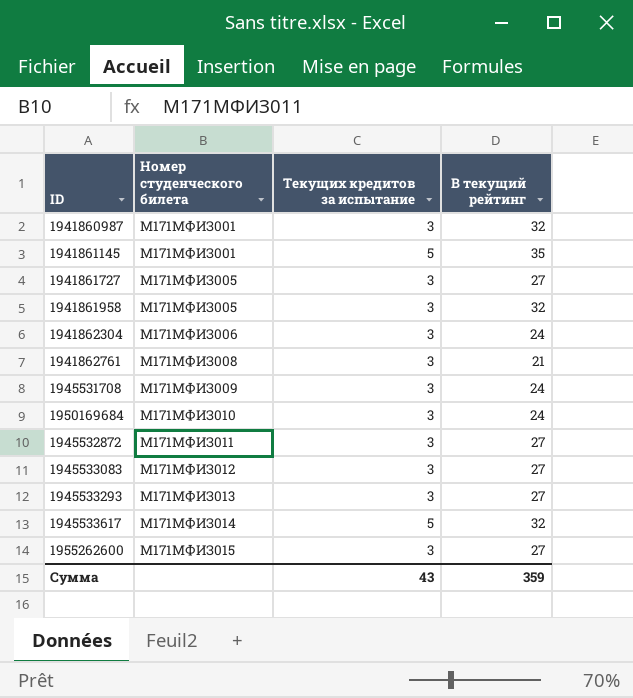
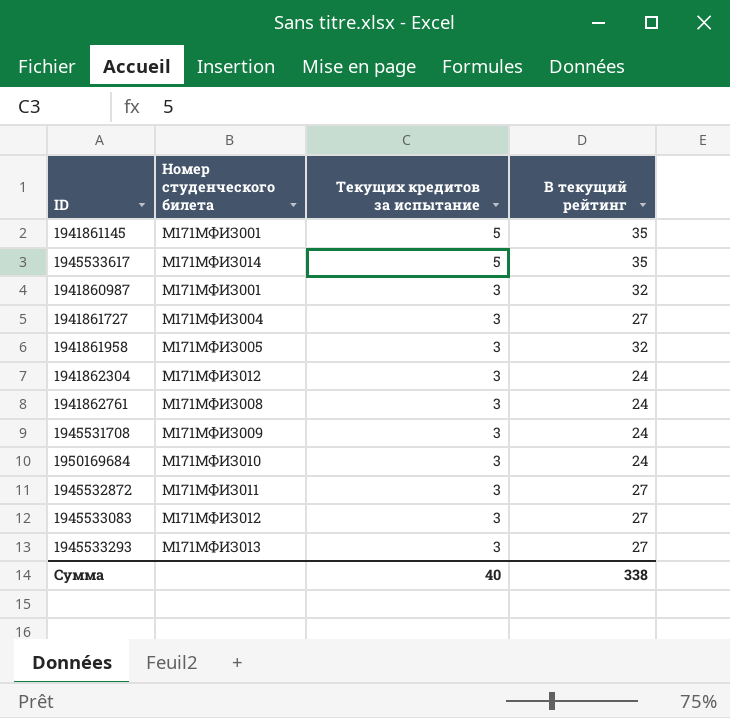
row order: Номер студенческого билета ascending -> Текущих кредитов за испытание descending
row 1955262600: М171МФИЗ015 | 3 | 27 -> none
1945533617 | В текущий рейтинг: 32 -> 35
1941861727 | Номер студенческого билета: М171МФИЗ005 -> М171МФИЗ004
1941862304 | Номер студенческого билета: М171МФИЗ006 -> М171МФИЗ012
1941862761 | В текущий рейтинг: 21 -> 24
Сумма | Текущих кредитов за испытание: 43 -> 40
Сумма | В текущий рейтинг: 359 -> 338

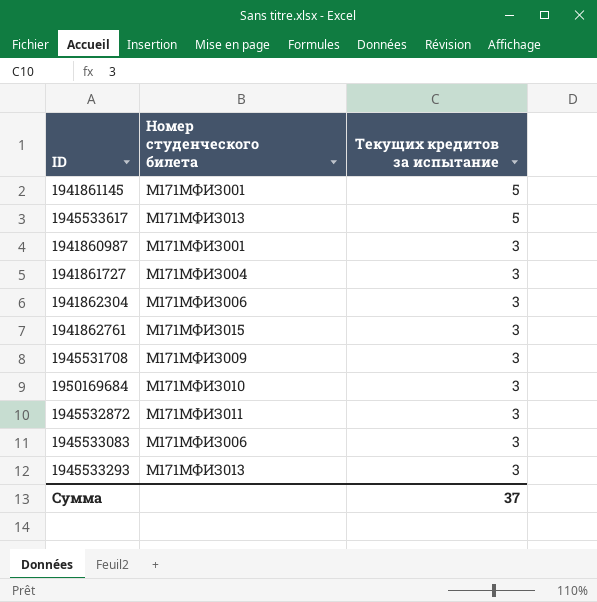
column В текущий рейтинг | position: 4 -> none
row 1941861958: М171МФИЗ005 | 3 | 32 -> none
1945533617 | Номер студенческого билета: М171МФИЗ014 -> М171МФИЗ013
1941862304 | Номер студенческого билета: М171МФИЗ012 -> М171МФИЗ006
1941862761 | Номер студенческого билета: М171МФИЗ008 -> М171МФИЗ015
1945533083 | Номер студенческого билета: М171МФИЗ012 -> М171МФИЗ006
Сумма | Текущих кредитов за испытание: 40 -> 37

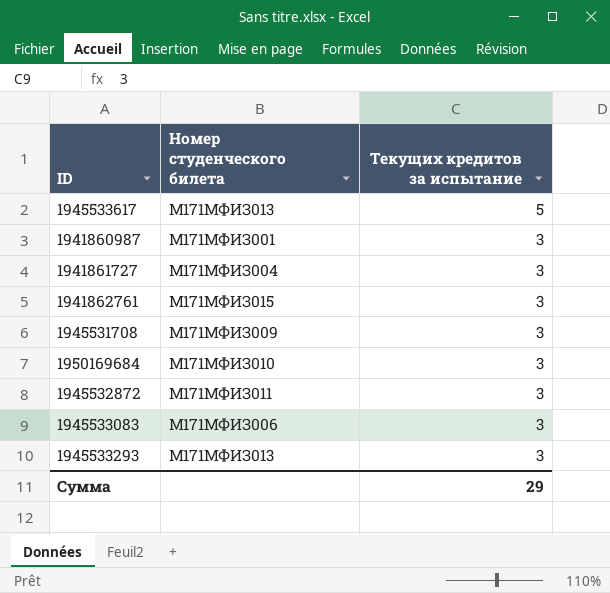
row 1941861145: М171МФИЗ001 | 5 -> none
row 1941862304: М171МФИЗ006 | 3 -> none
Сумма | Текущих кредитов за испытание: 37 -> 29

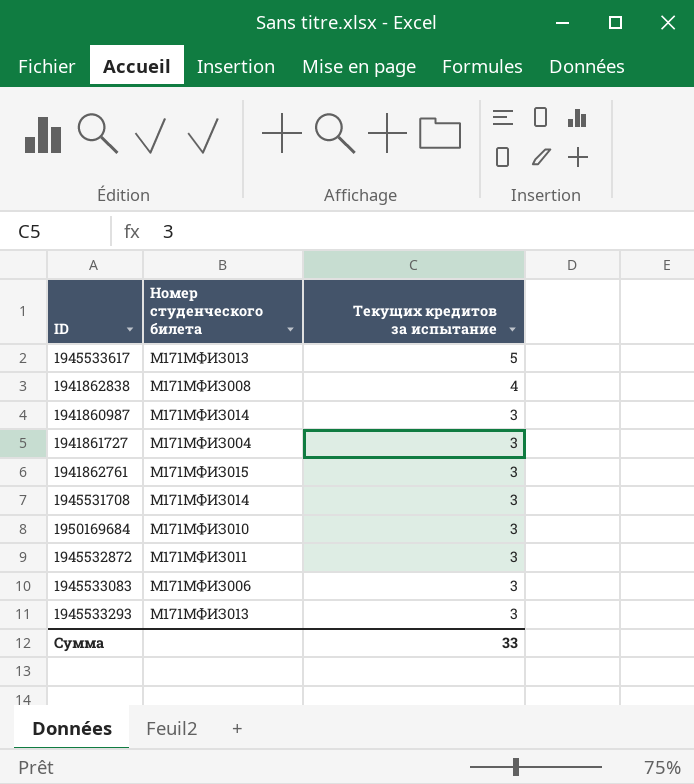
row 1941862838: none -> М171МФИЗ008 | 4
1941860987 | Номер студенческого билета: М171МФИЗ001 -> М171МФИЗ014
1945531708 | Номер студенческого билета: М171МФИЗ009 -> М171МФИЗ014
Сумма | Текущих кредитов за испытание: 29 -> 33

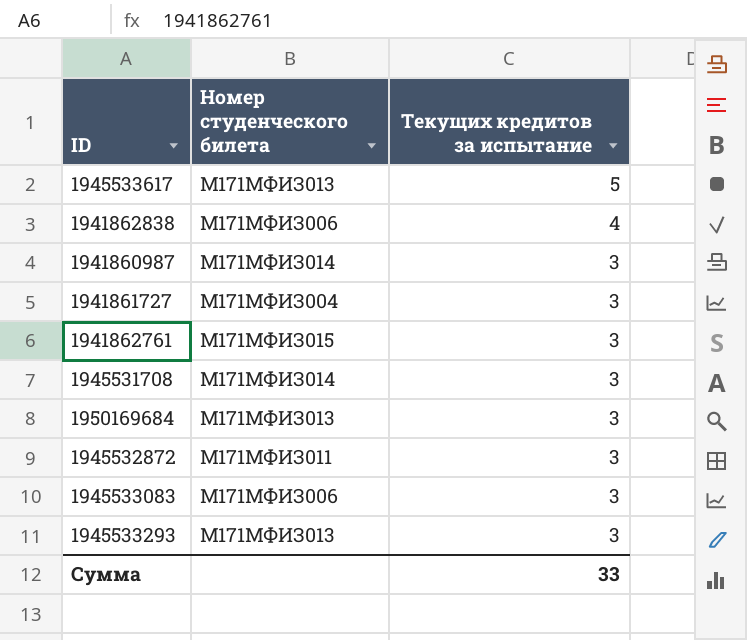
1941862838 | Номер студенческого билета: М171МФИЗ008 -> М171МФИЗ006
1950169684 | Номер студенческого билета: М171МФИЗ010 -> М171МФИЗ013

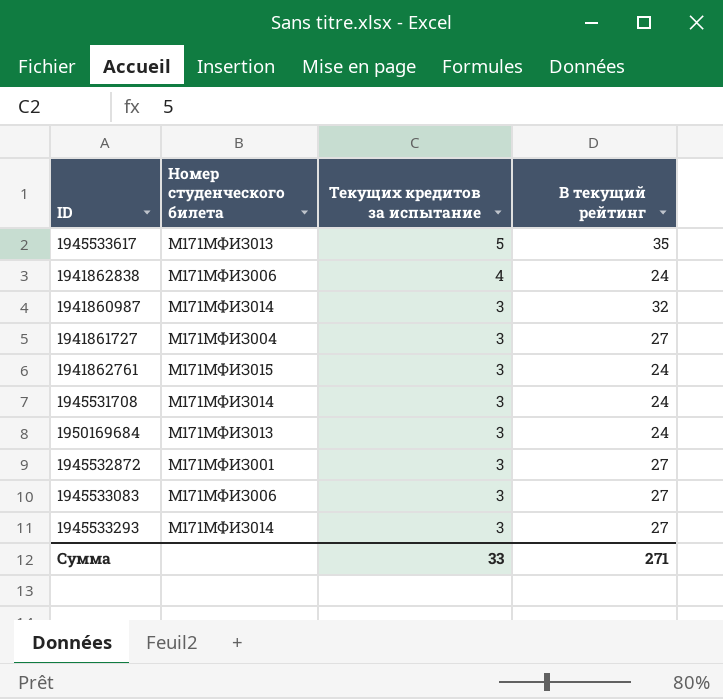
column В текущий рейтинг | position: none -> 4
1945532872 | Номер студенческого билета: М171МФИЗ011 -> М171МФИЗ001
1945533293 | Номер студенческого билета: М171МФИЗ013 -> М171МФИЗ014

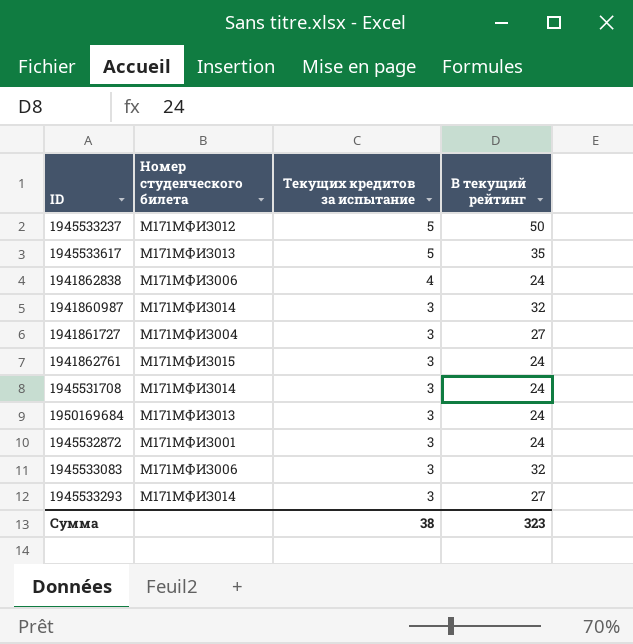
row 1945533237: none -> М171МФИЗ012 | 5 | 50
1945532872 | В текущий рейтинг: 27 -> 24
1945533083 | В текущий рейтинг: 27 -> 32
Сумма | Текущих кредитов за испытание: 33 -> 38
Сумма | В текущий рейтинг: 271 -> 323

